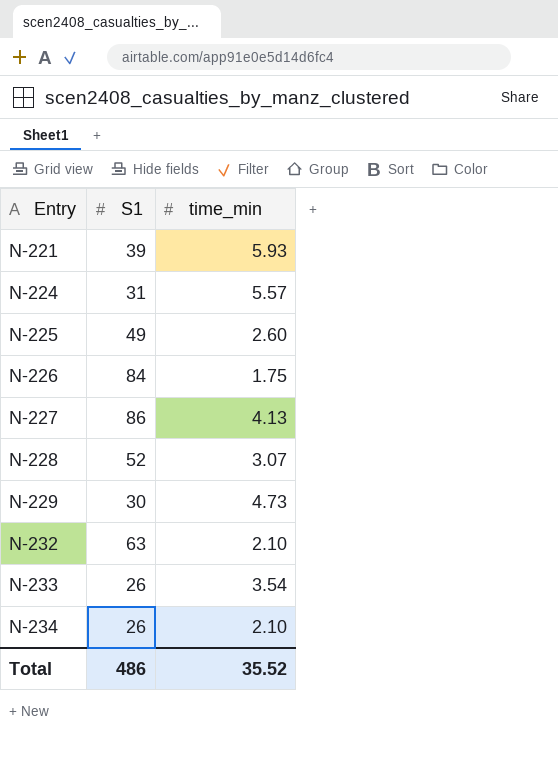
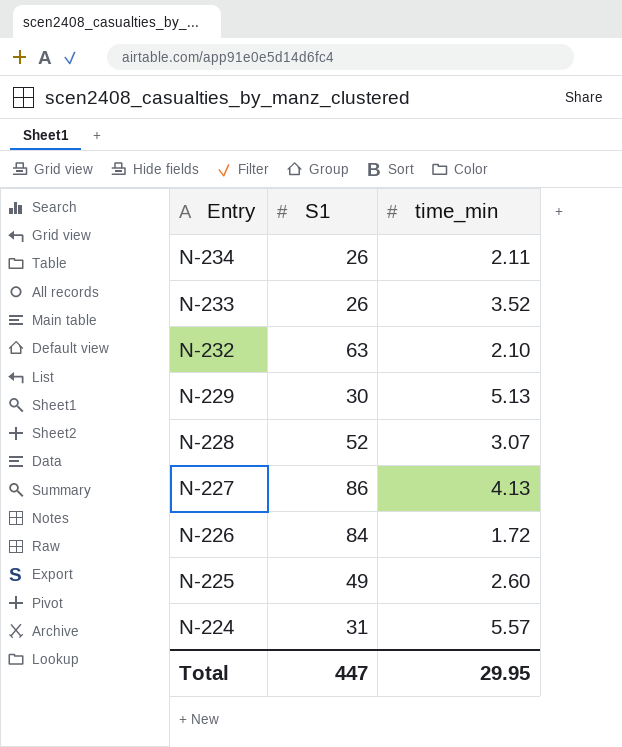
row order: Entry ascending -> Entry descending
row N-221: 39 | 5.93 -> none
N-234 | time_min: 2.10 -> 2.11
N-233 | time_min: 3.54 -> 3.52
N-229 | time_min: 4.73 -> 5.13
N-226 | time_min: 1.75 -> 1.72
Total | S1: 486 -> 447
Total | time_min: 35.52 -> 29.95

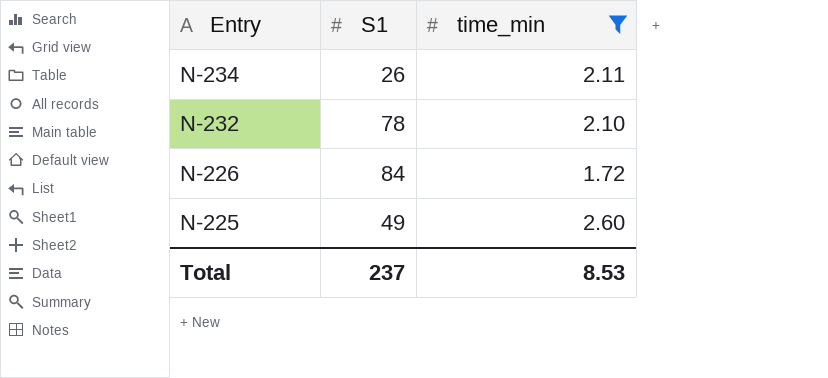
filter: none -> time_min <= 2.60
N-232 | S1: 63 -> 78
Total | S1: 447 -> 237
Total | time_min: 29.95 -> 8.53

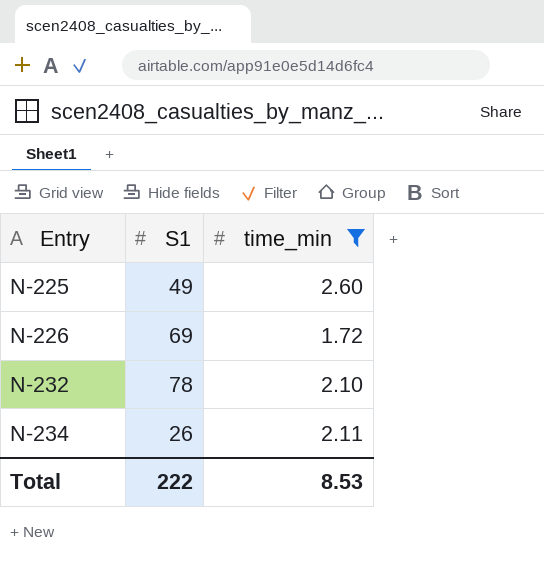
row order: Entry descending -> Entry ascending
N-226 | S1: 84 -> 69
Total | S1: 237 -> 222

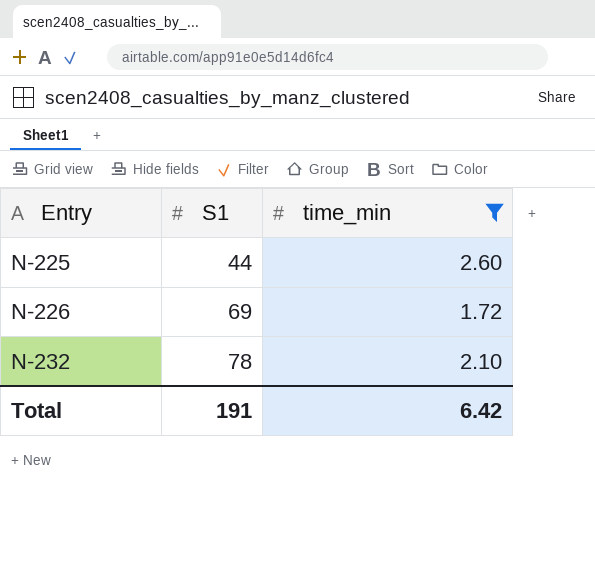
row N-234: 26 | 2.11 -> none
N-225 | S1: 49 -> 44
Total | S1: 222 -> 191
Total | time_min: 8.53 -> 6.42

